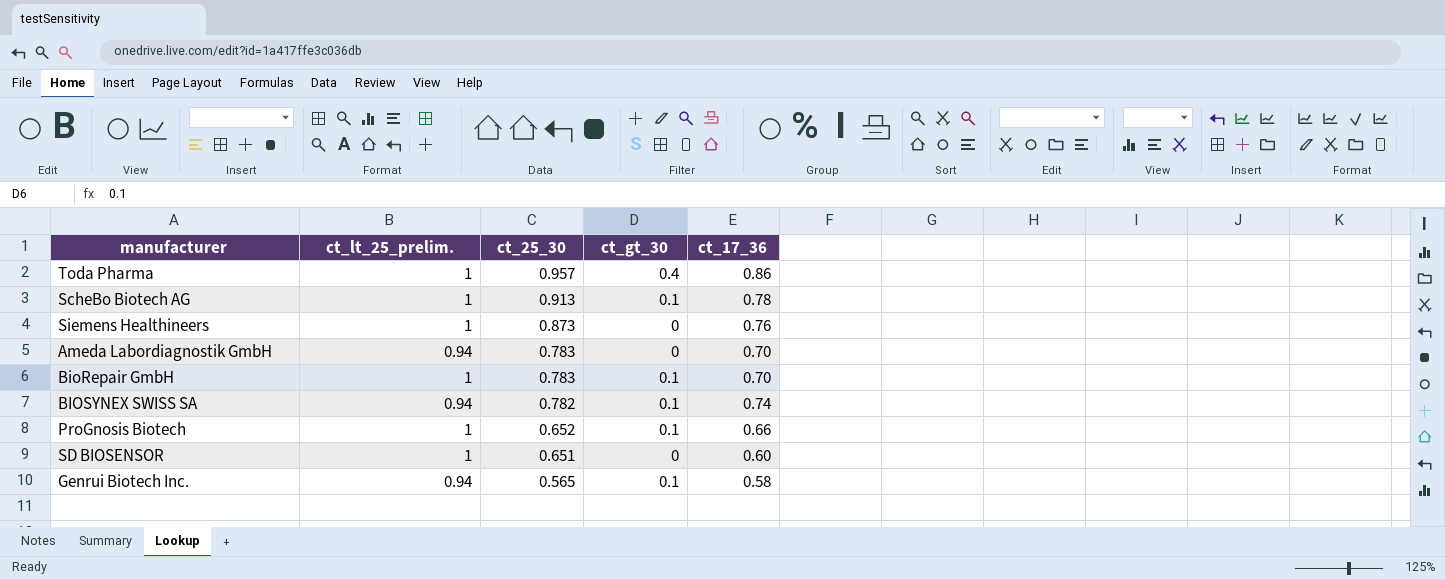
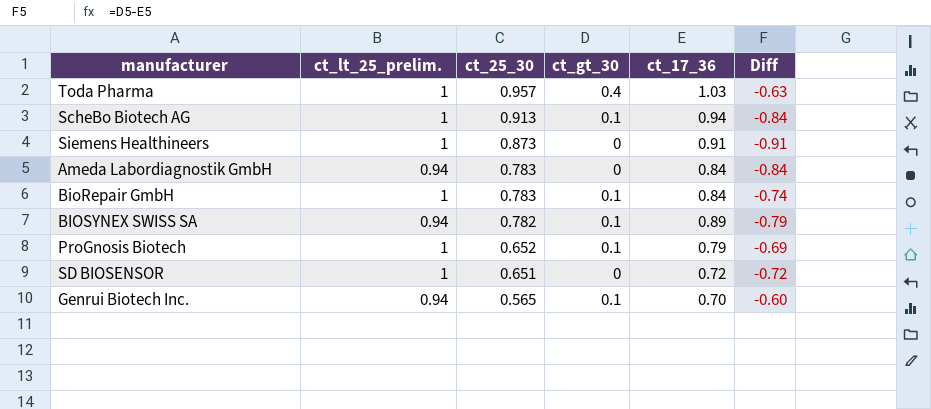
column Diff | formula: none -> [ct_gt_30] - [ct_17_36]
Toda Pharma | ct_17_36: 0.86 -> 1.03
ScheBo Biotech AG | ct_17_36: 0.78 -> 0.94
Siemens Healthineers | ct_17_36: 0.76 -> 0.91
Ameda Labordiagnostik GmbH | ct_17_36: 0.70 -> 0.84
BioRepair GmbH | ct_17_36: 0.70 -> 0.84
BIOSYNEX SWISS SA | ct_17_36: 0.74 -> 0.89
ProGnosis Biotech | ct_17_36: 0.66 -> 0.79
SD BIOSENSOR | ct_17_36: 0.60 -> 0.72
Genrui Biotech Inc. | ct_17_36: 0.58 -> 0.70

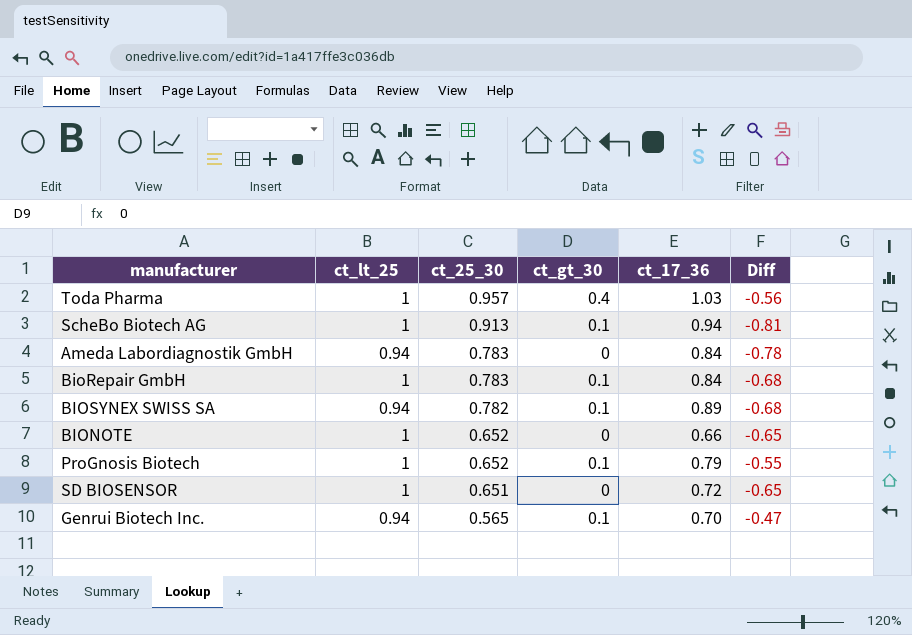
column name: ct_lt_25_prelim. -> ct_lt_25
column Diff | formula: [ct_gt_30] - [ct_17_36] -> [ct_gt_30] - [ct_25_30]
row Siemens Healthineers: 1 | 0.873 | 0 | 0.91 | -0.91 -> none
row BIONOTE: none -> 1 | 0.652 | 0 | 0.66 | -0.65

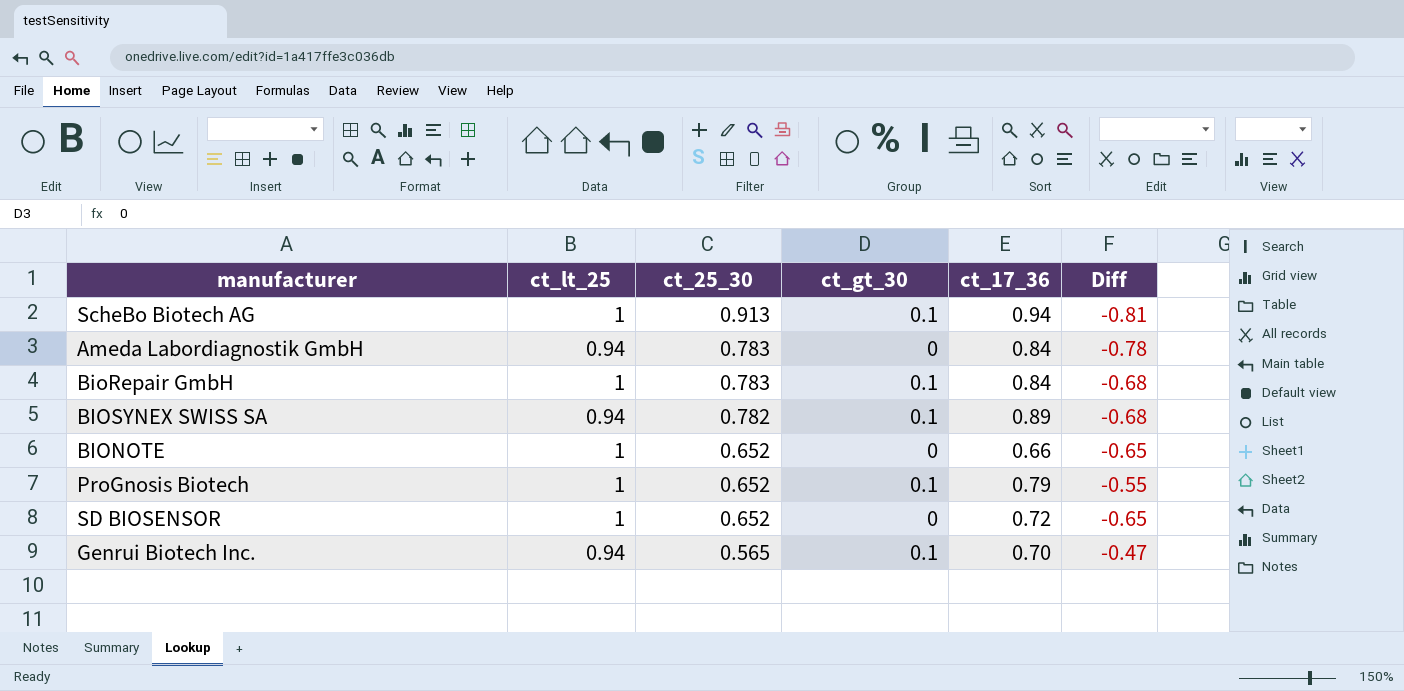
row Toda Pharma: 1 | 0.957 | 0.4 | 1.03 | -0.56 -> none
SD BIOSENSOR | ct_25_30: 0.651 -> 0.652

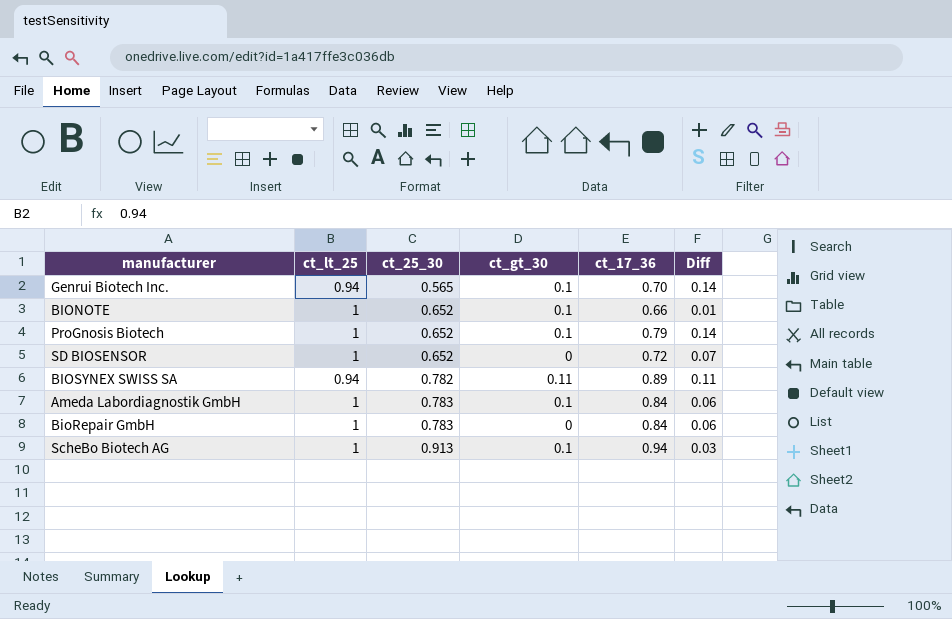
row order: ct_25_30 descending -> ct_25_30 ascending
column Diff | formula: [ct_gt_30] - [ct_25_30] -> [ct_17_36] - [ct_25_30]
BIONOTE | ct_gt_30: 0 -> 0.1
BIOSYNEX SWISS SA | ct_gt_30: 0.1 -> 0.11
Ameda Labordiagnostik GmbH | ct_lt_25: 0.94 -> 1
Ameda Labordiagnostik GmbH | ct_gt_30: 0 -> 0.1
BioRepair GmbH | ct_gt_30: 0.1 -> 0

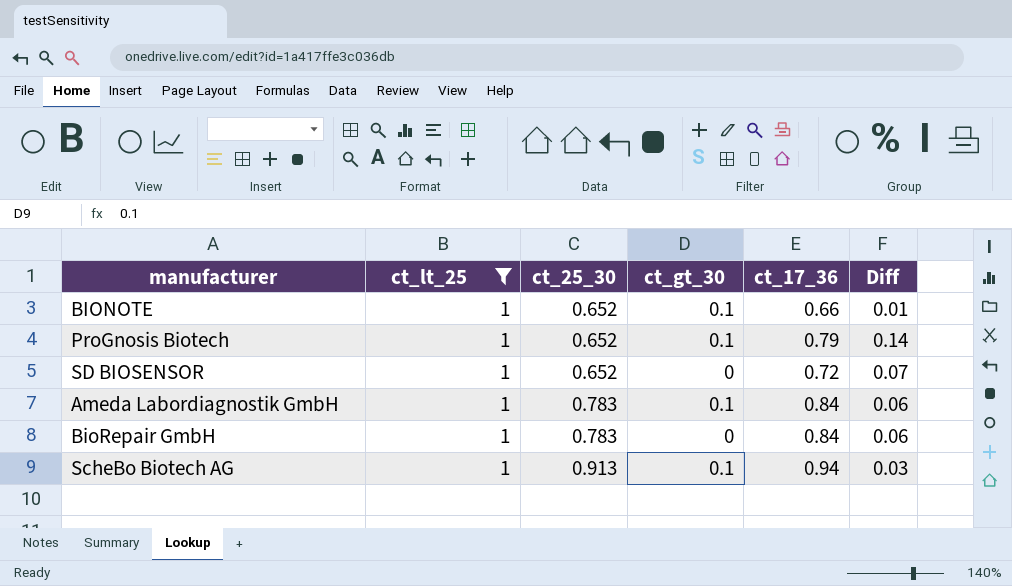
filter: none -> ct_lt_25 = 1

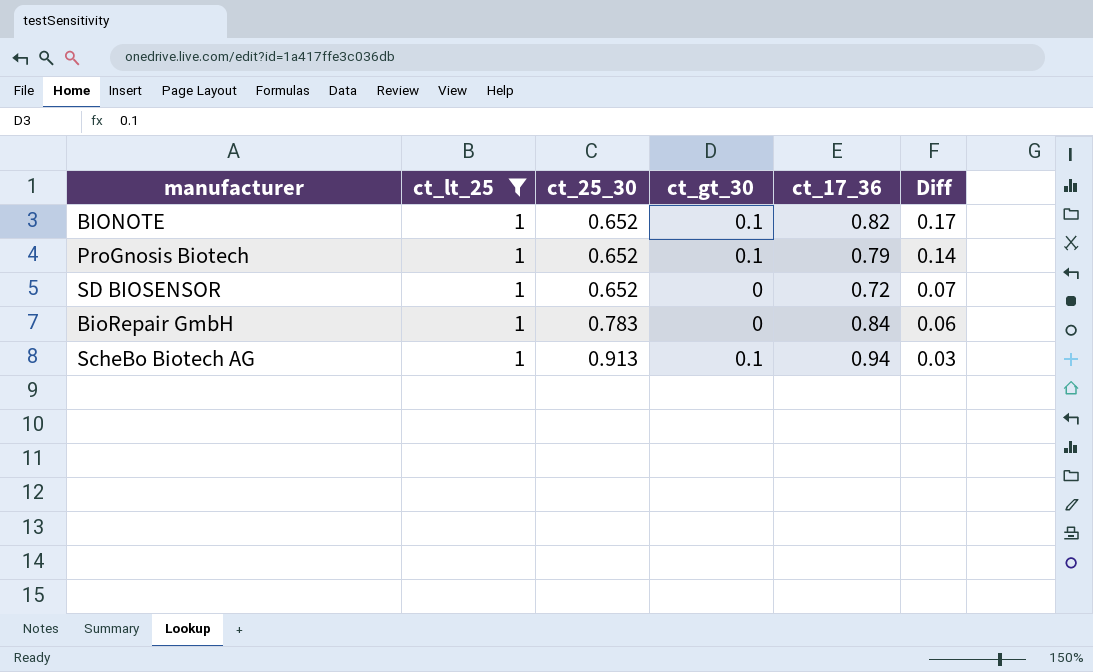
row Ameda Labordiagnostik GmbH: 1 | 0.783 | 0.1 | 0.84 | 0.06 -> none
BIONOTE | ct_17_36: 0.66 -> 0.82
BIONOTE | Diff: 0.01 -> 0.17

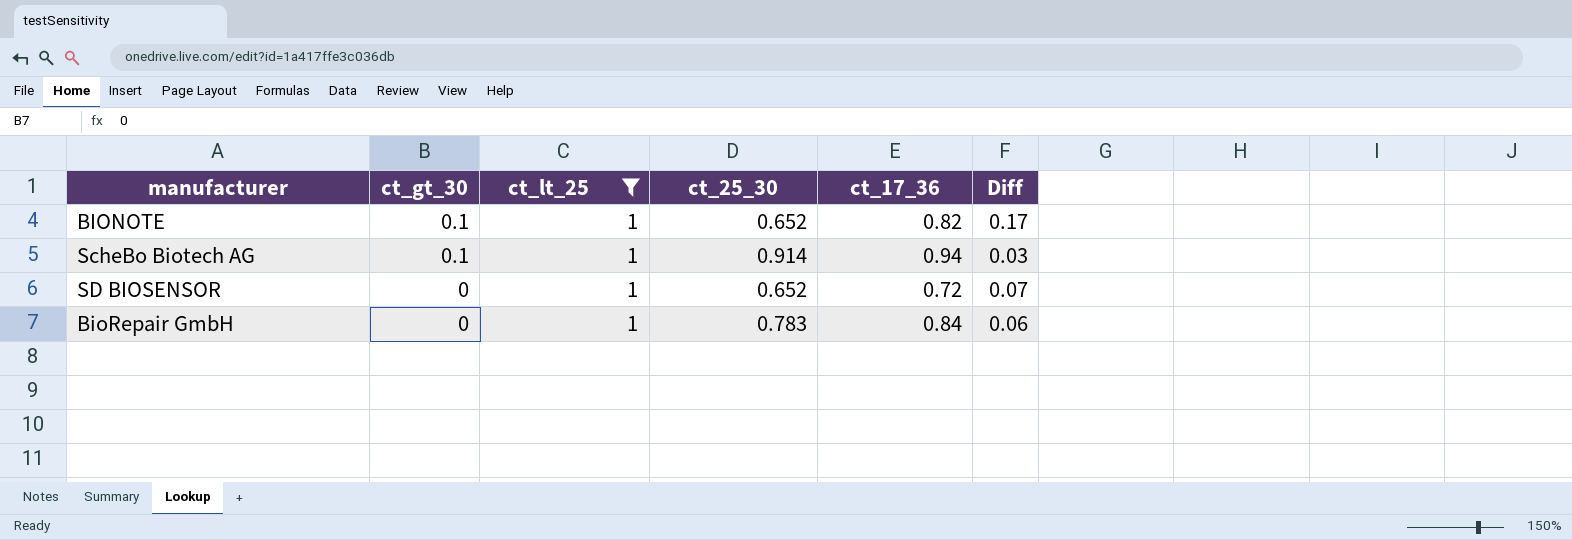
row order: ct_25_30 ascending -> ct_gt_30 descending
column ct_gt_30 | position: 4 -> 2
row ProGnosis Biotech: 1 | 0.652 | 0.1 | 0.79 | 0.14 -> none
ScheBo Biotech AG | ct_25_30: 0.913 -> 0.914

